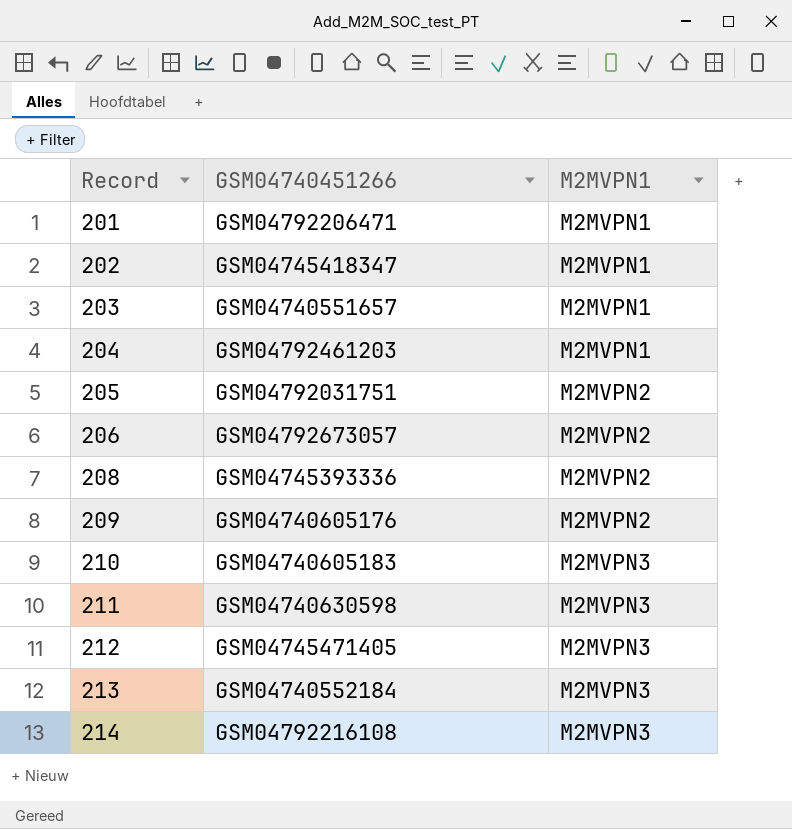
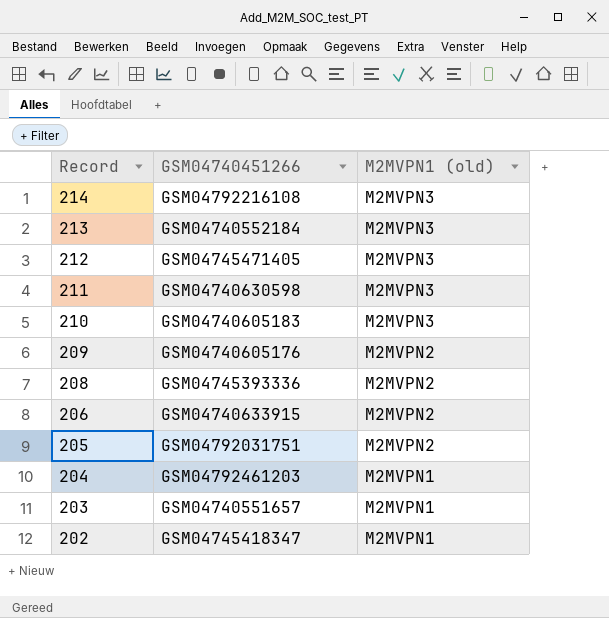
row order: Record ascending -> Record descending
column name: M2MVPN1 -> M2MVPN1 (old)
row 201: GSM04792206471 | M2MVPN1 -> none
206 | GSM04740451266: GSM04792673057 -> GSM04740633915

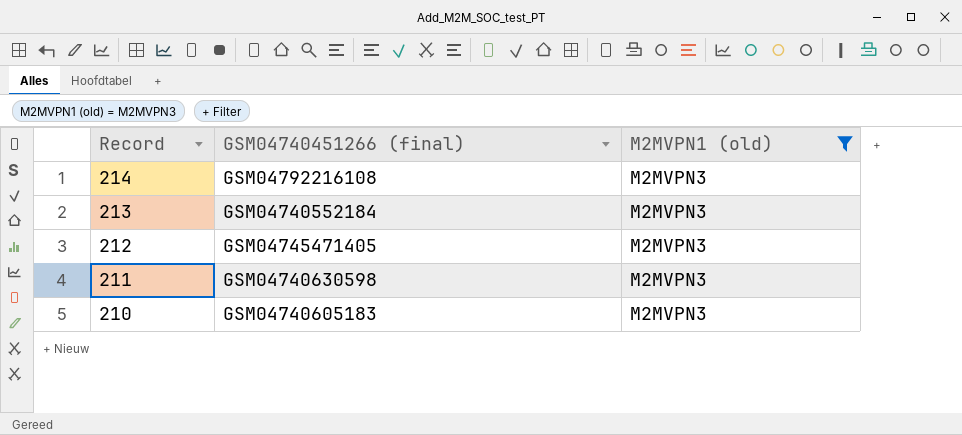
filter: none -> M2MVPN1 (old) = M2MVPN3
column name: GSM04740451266 -> GSM04740451266 (final)

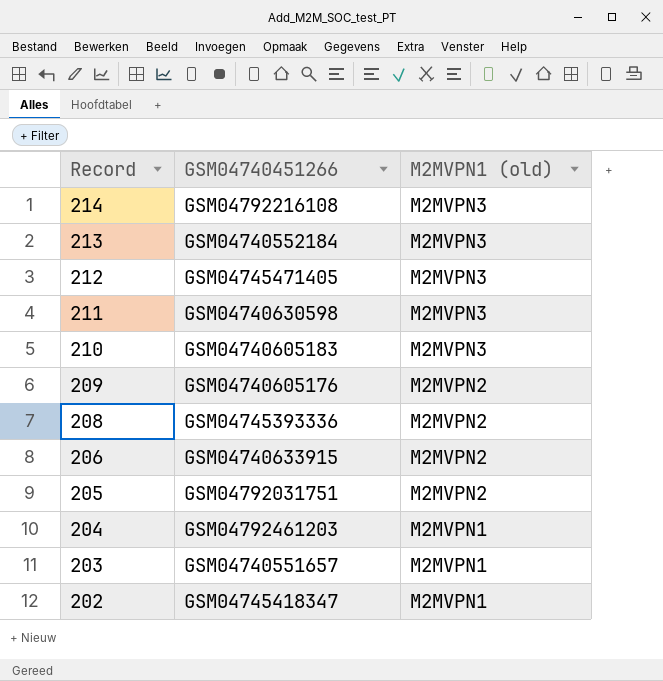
filter: M2MVPN1 (old) = M2MVPN3 -> none
column name: GSM04740451266 (final) -> GSM04740451266

